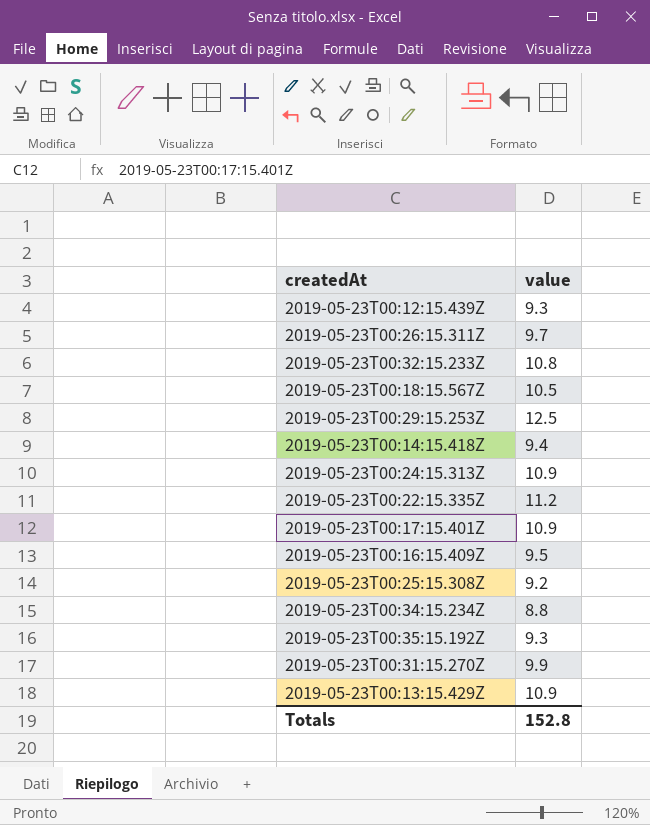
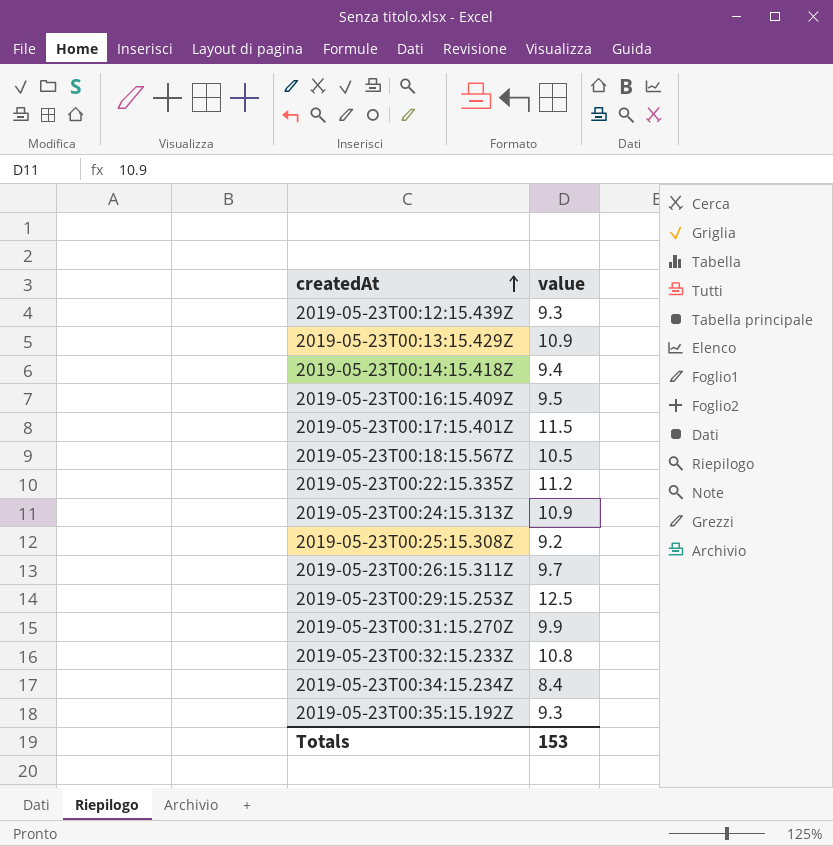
row order: none -> createdAt ascending
2019-05-23T00:17:15.401Z | value: 10.9 -> 11.5
2019-05-23T00:34:15.234Z | value: 8.8 -> 8.4
Totals | value: 152.8 -> 153

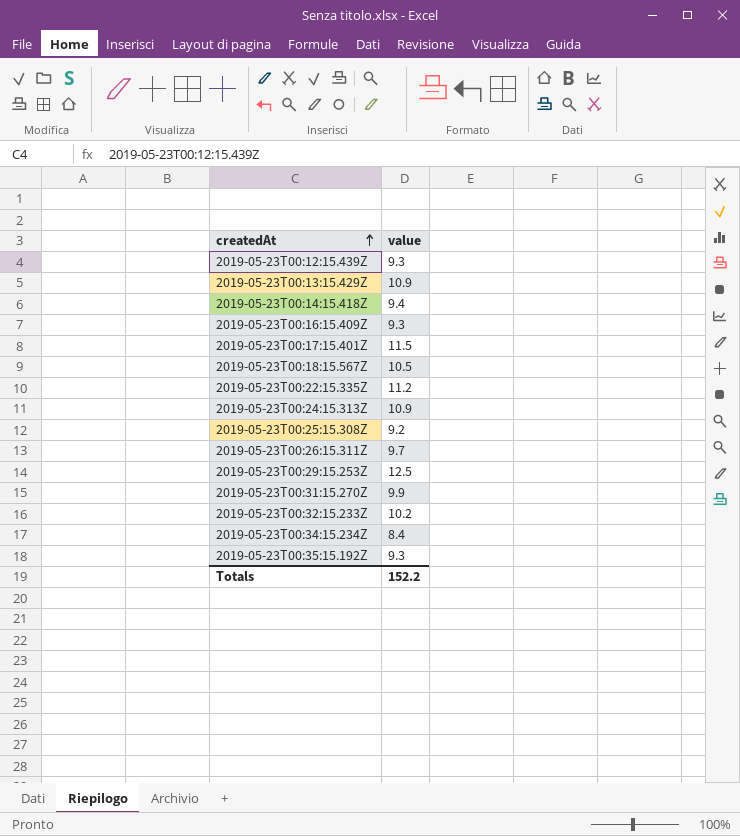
2019-05-23T00:16:15.409Z | value: 9.5 -> 9.3
2019-05-23T00:32:15.233Z | value: 10.8 -> 10.2
Totals | value: 153 -> 152.2

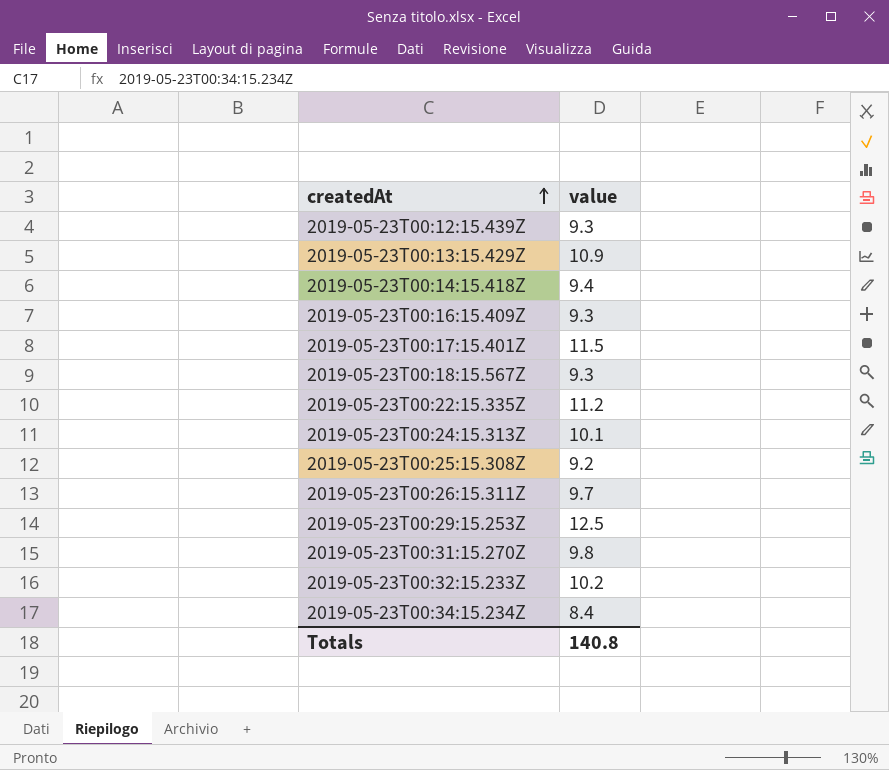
row 2019-05-23T00:35:15.192Z: 9.3 -> none
2019-05-23T00:18:15.567Z | value: 10.5 -> 9.3
2019-05-23T00:24:15.313Z | value: 10.9 -> 10.1
2019-05-23T00:31:15.270Z | value: 9.9 -> 9.8
Totals | value: 152.2 -> 140.8

